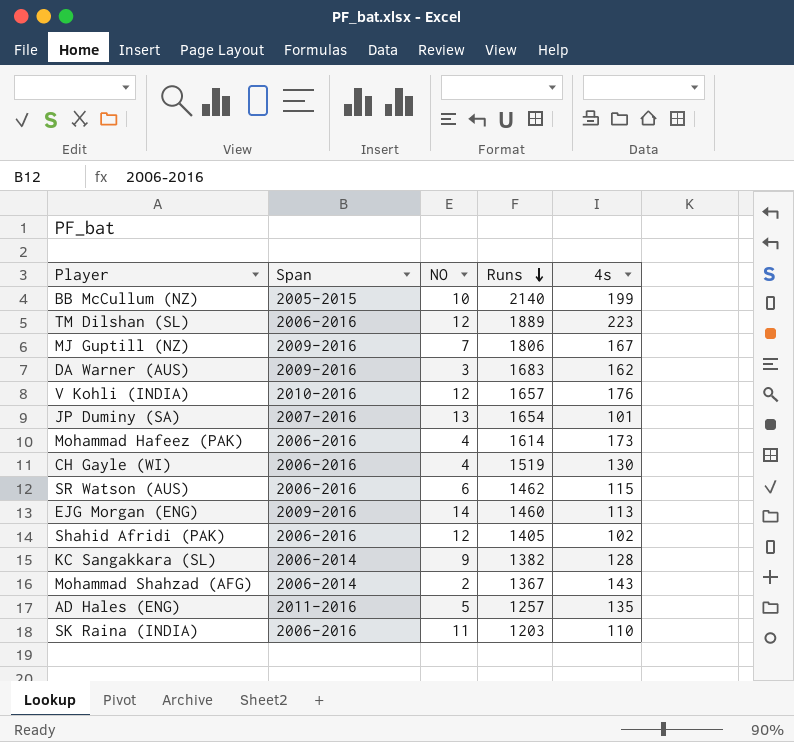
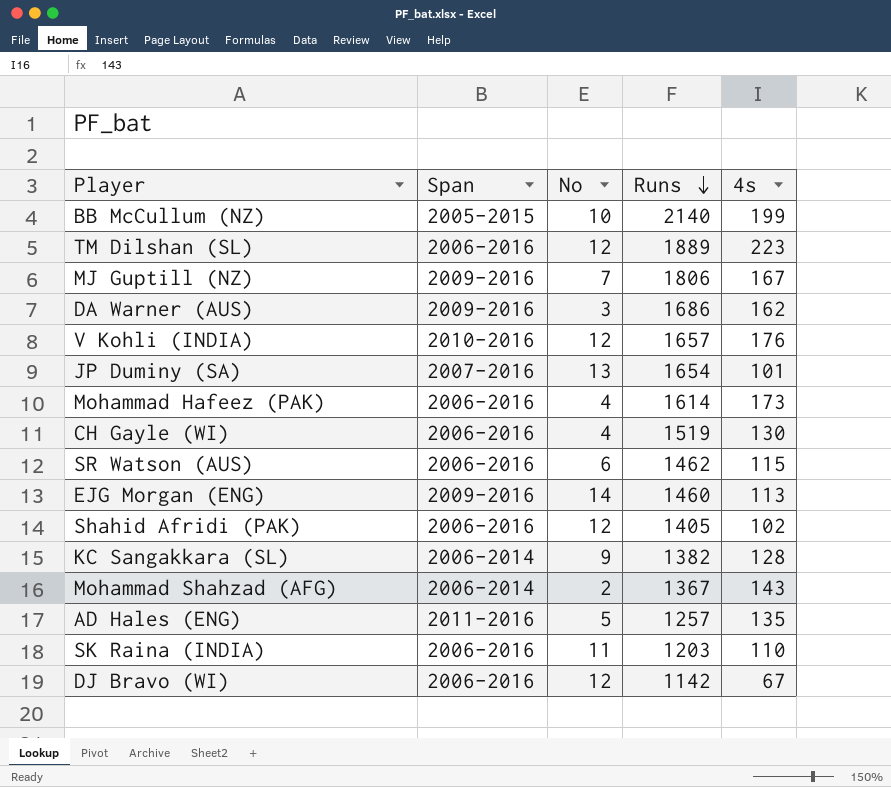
column name: NO -> No
DA Warner (AUS) | Runs: 1683 -> 1686
row DJ Bravo (WI): none -> 2006-2016 | 12 | 1142 | 67

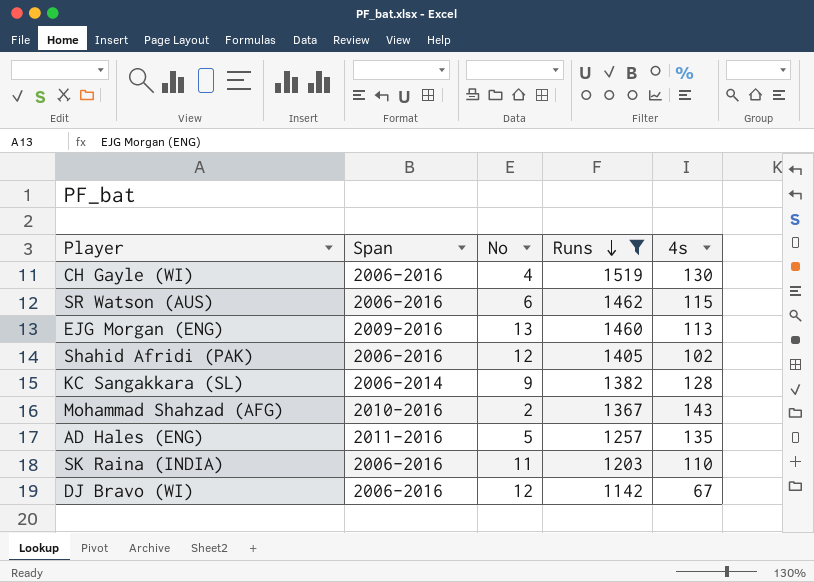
filter: none -> Runs <= 1519
EJG Morgan (ENG) | No: 14 -> 13
Mohammad Shahzad (AFG) | Span: 2006-2014 -> 2010-2016

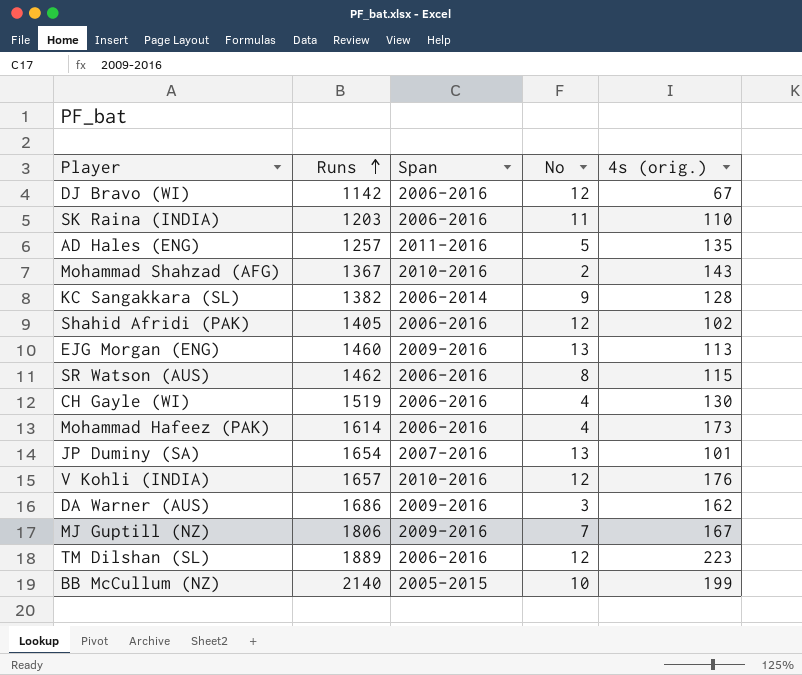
filter: Runs <= 1519 -> none
row order: Runs descending -> Runs ascending
column Runs | position: 4 -> 2
column name: 4s -> 4s (orig.)
SR Watson (AUS) | No: 6 -> 8

